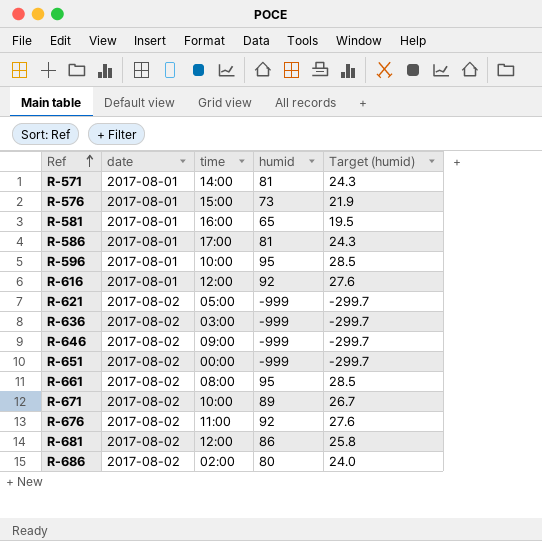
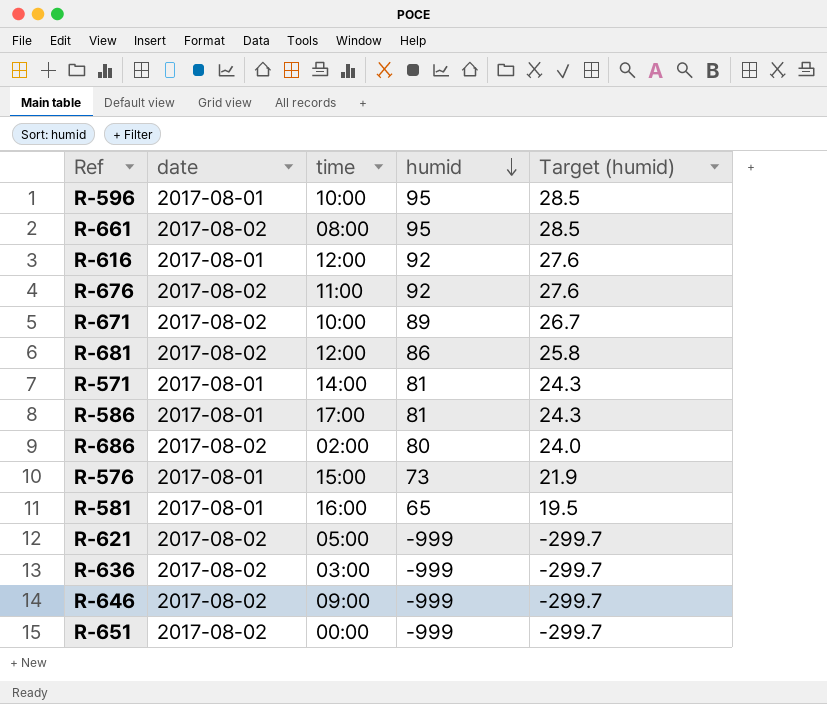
row order: Ref ascending -> humid descending

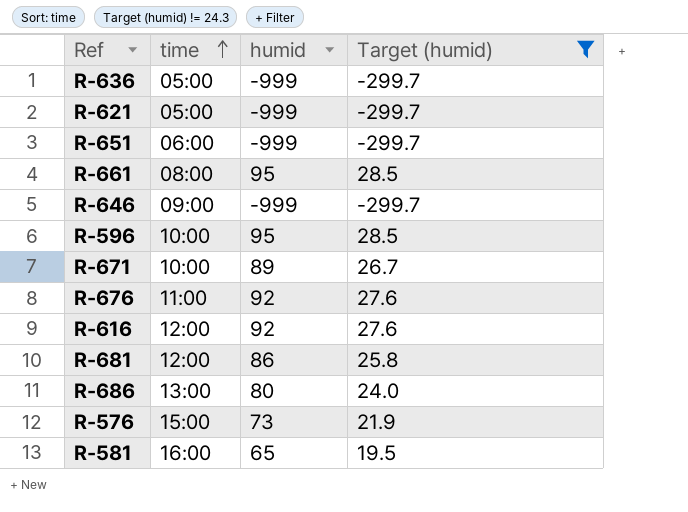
filter: none -> Target (humid) != 24.3
row order: humid descending -> time ascending
column date | position: 2 -> none
R-636 | time: 03:00 -> 05:00
R-651 | time: 00:00 -> 06:00
R-686 | time: 02:00 -> 13:00

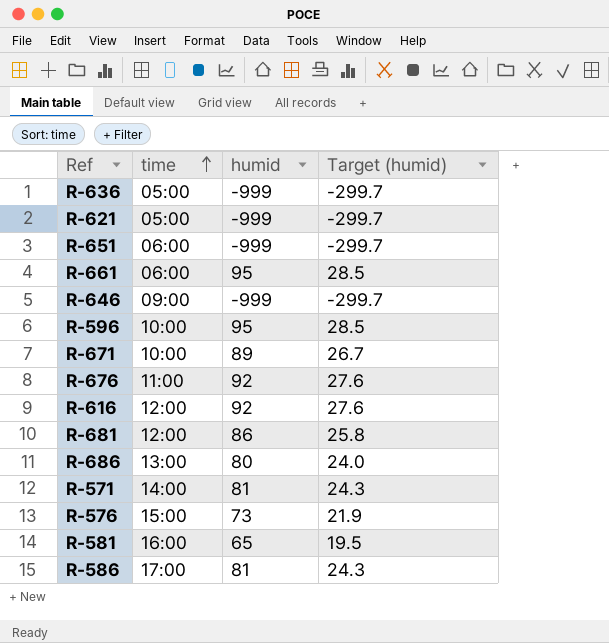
filter: Target (humid) != 24.3 -> none
R-661 | time: 08:00 -> 06:00

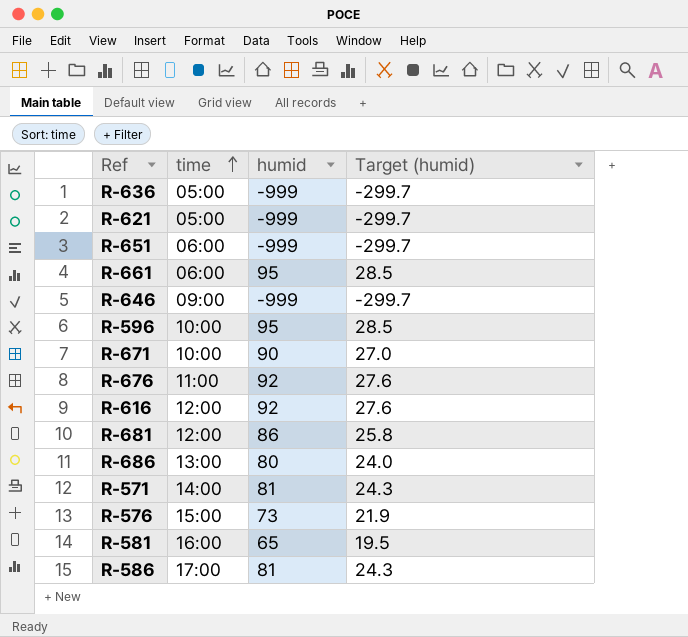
R-671 | humid: 89 -> 90
R-671 | Target (humid): 26.7 -> 27.0

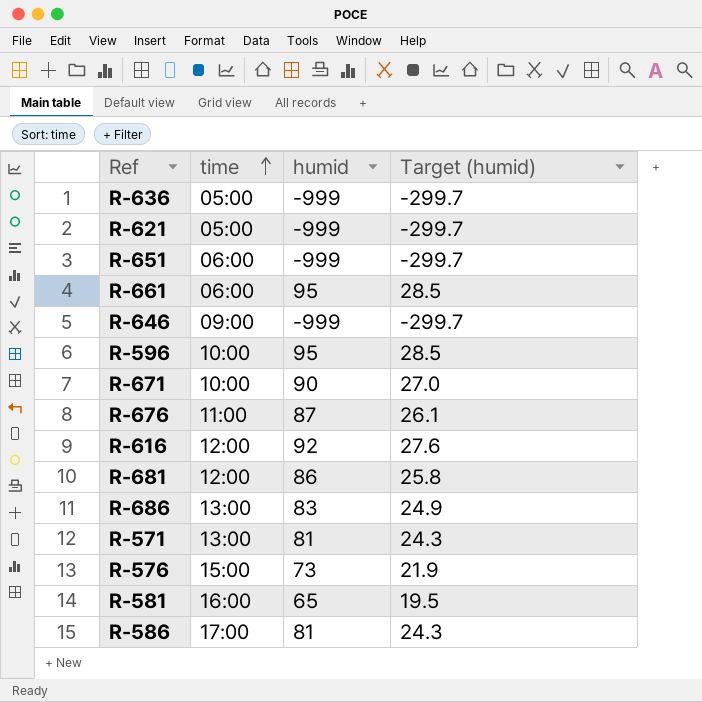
R-676 | humid: 92 -> 87
R-676 | Target (humid): 27.6 -> 26.1
R-686 | humid: 80 -> 83
R-686 | Target (humid): 24.0 -> 24.9
R-571 | time: 14:00 -> 13:00

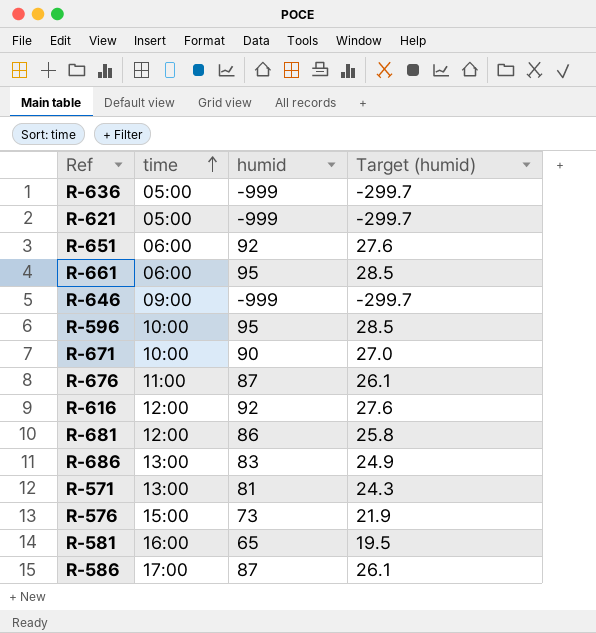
R-651 | humid: -999 -> 92
R-651 | Target (humid): -299.7 -> 27.6
R-586 | humid: 81 -> 87
R-586 | Target (humid): 24.3 -> 26.1

